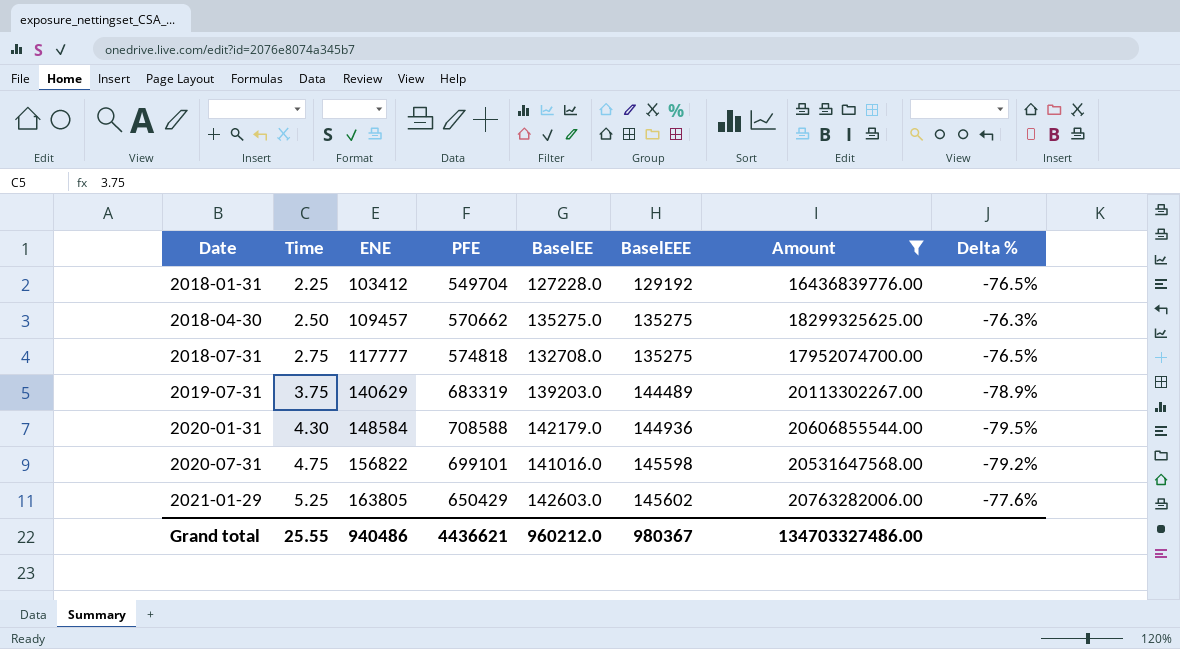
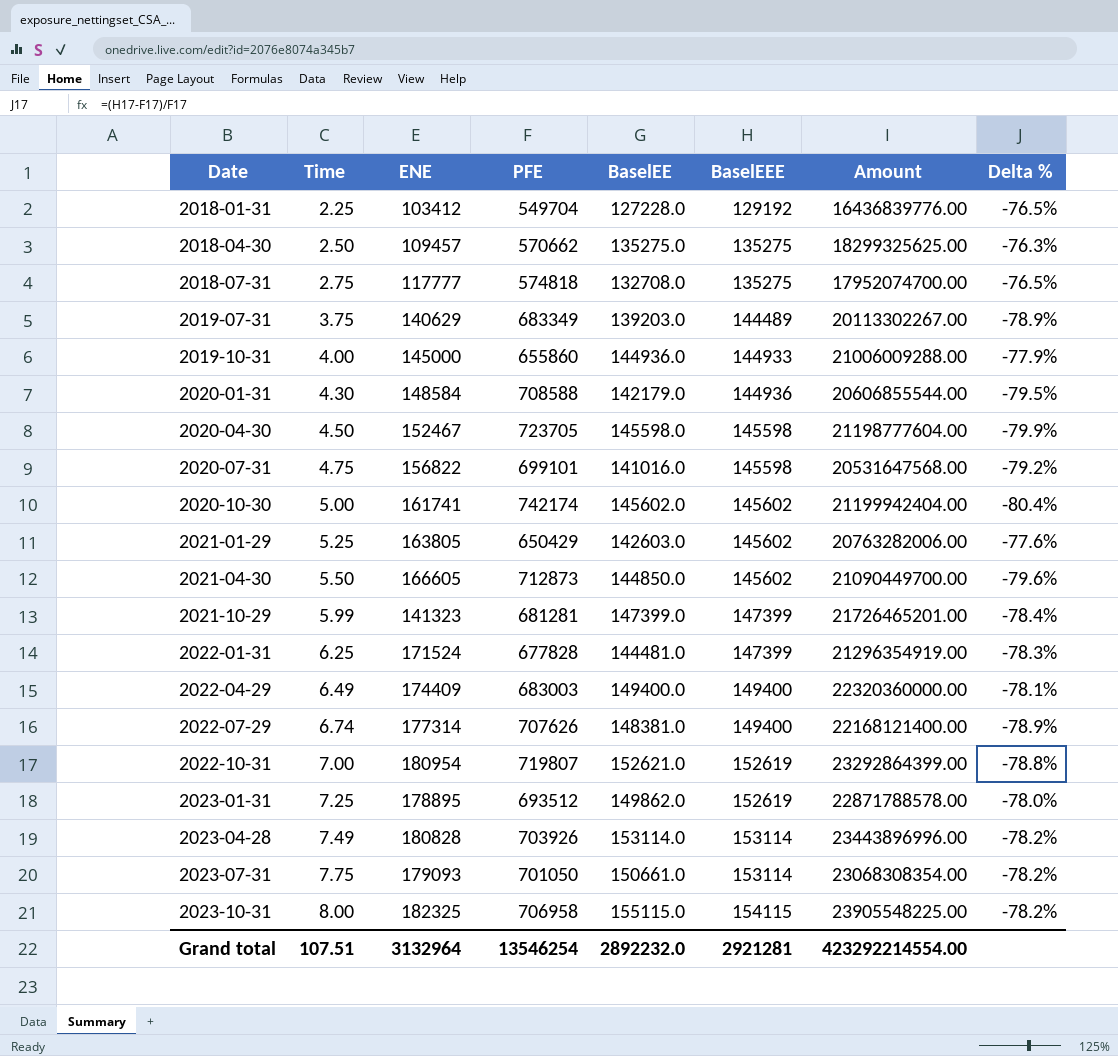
filter: Amount <= 20763282006.00 -> none
2019-07-31 | PFE: 683319 -> 683349
Grand total | Time: 25.55 -> 107.51
Grand total | ENE: 940486 -> 3132964
Grand total | PFE: 4436621 -> 13546254
Grand total | BaselEE: 960212.0 -> 2892232.0
Grand total | BaselEEE: 980367 -> 2921281
Grand total | Amount: 134703327486.00 -> 423292214554.00

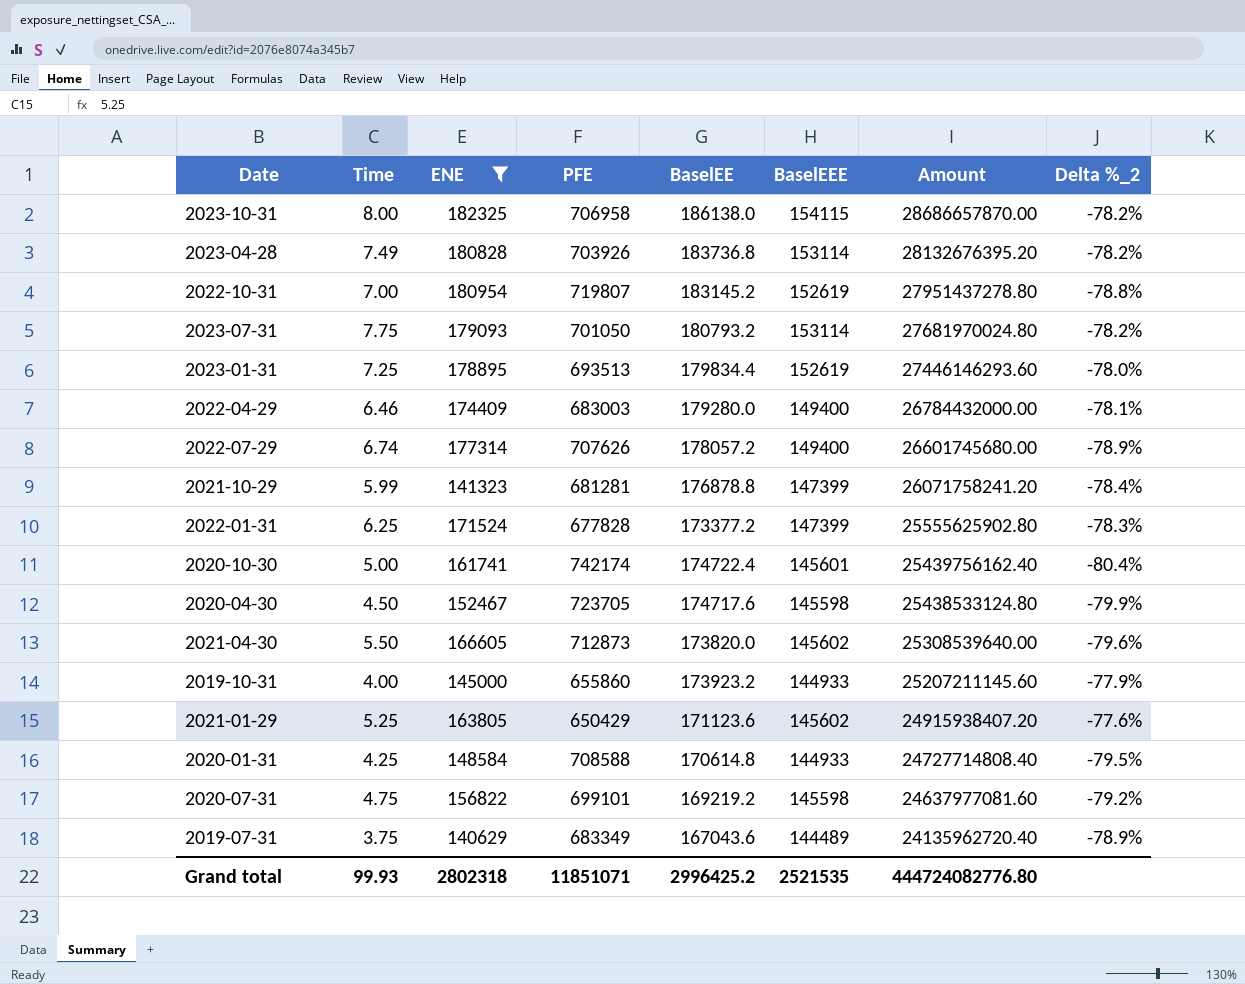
filter: none -> ENE >= 140629
row order: Date ascending -> Amount descending
column name: Delta % -> Delta %_2
2023-10-31 | BaselEE: 155115.0 -> 186138.0
2023-10-31 | Amount: 23905548225.00 -> 28686657870.00
2023-04-28 | BaselEE: 153114.0 -> 183736.8
2023-04-28 | Amount: 23443896996.00 -> 28132676395.20
2022-10-31 | BaselEE: 152621.0 -> 183145.2
2022-10-31 | Amount: 23292864399.00 -> 27951437278.80
2023-07-31 | BaselEE: 150661.0 -> 180793.2
2023-07-31 | Amount: 23068308354.00 -> 27681970024.80
2023-01-31 | PFE: 693512 -> 693513
2023-01-31 | BaselEE: 149862.0 -> 179834.4
2023-01-31 | Amount: 22871788578.00 -> 27446146293.60
2022-04-29 | Time: 6.49 -> 6.46
2022-04-29 | BaselEE: 149400.0 -> 179280.0
2022-04-29 | Amount: 22320360000.00 -> 26784432000.00
2022-07-29 | BaselEE: 148381.0 -> 178057.2
2022-07-29 | Amount: 22168121400.00 -> 26601745680.00
2021-10-29 | BaselEE: 147399.0 -> 176878.8
2021-10-29 | Amount: 21726465201.00 -> 26071758241.20
2022-01-31 | BaselEE: 144481.0 -> 173377.2
2022-01-31 | Amount: 21296354919.00 -> 25555625902.80
2020-10-30 | BaselEE: 145602.0 -> 174722.4
2020-10-30 | BaselEEE: 145602 -> 145601
2020-10-30 | Amount: 21199942404.00 -> 25439756162.40
2020-04-30 | BaselEE: 145598.0 -> 174717.6
2020-04-30 | Amount: 21198777604.00 -> 25438533124.80
2021-04-30 | BaselEE: 144850.0 -> 173820.0
2021-04-30 | Amount: 21090449700.00 -> 25308539640.00
2019-10-31 | BaselEE: 144936.0 -> 173923.2
2019-10-31 | Amount: 21006009288.00 -> 25207211145.60
2021-01-29 | BaselEE: 142603.0 -> 171123.6
2021-01-29 | Amount: 20763282006.00 -> 24915938407.20
2020-01-31 | Time: 4.30 -> 4.25
2020-01-31 | BaselEE: 142179.0 -> 170614.8
2020-01-31 | BaselEEE: 144936 -> 144933
2020-01-31 | Amount: 20606855544.00 -> 24727714808.40
2020-07-31 | BaselEE: 141016.0 -> 169219.2
2020-07-31 | Amount: 20531647568.00 -> 24637977081.60
2019-07-31 | BaselEE: 139203.0 -> 167043.6
2019-07-31 | Amount: 20113302267.00 -> 24135962720.40
Grand total | Time: 107.51 -> 99.93
Grand total | ENE: 3132964 -> 2802318
Grand total | PFE: 13546254 -> 11851071
Grand total | BaselEE: 2892232.0 -> 2996425.2
Grand total | BaselEEE: 2921281 -> 2521535
Grand total | Amount: 423292214554.00 -> 444724082776.80

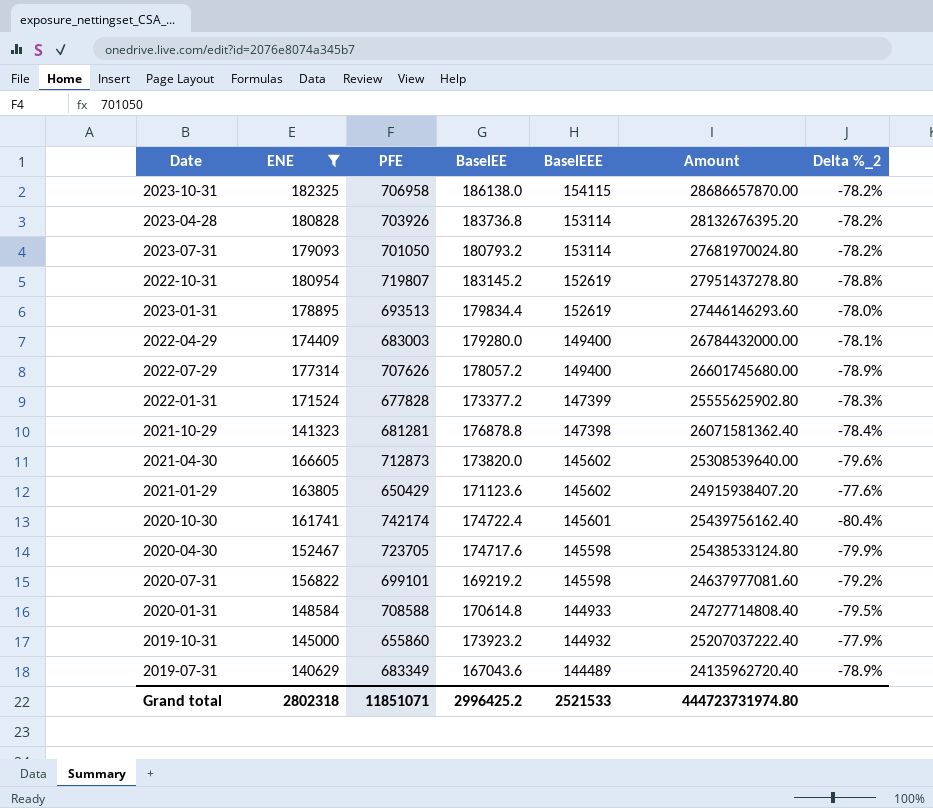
row order: Amount descending -> BaselEEE descending
column Time | position: 2 -> none
2021-10-29 | BaselEEE: 147399 -> 147398
2021-10-29 | Amount: 26071758241.20 -> 26071581362.40
2019-10-31 | BaselEEE: 144933 -> 144932
2019-10-31 | Amount: 25207211145.60 -> 25207037222.40
Grand total | BaselEEE: 2521535 -> 2521533
Grand total | Amount: 444724082776.80 -> 444723731974.80

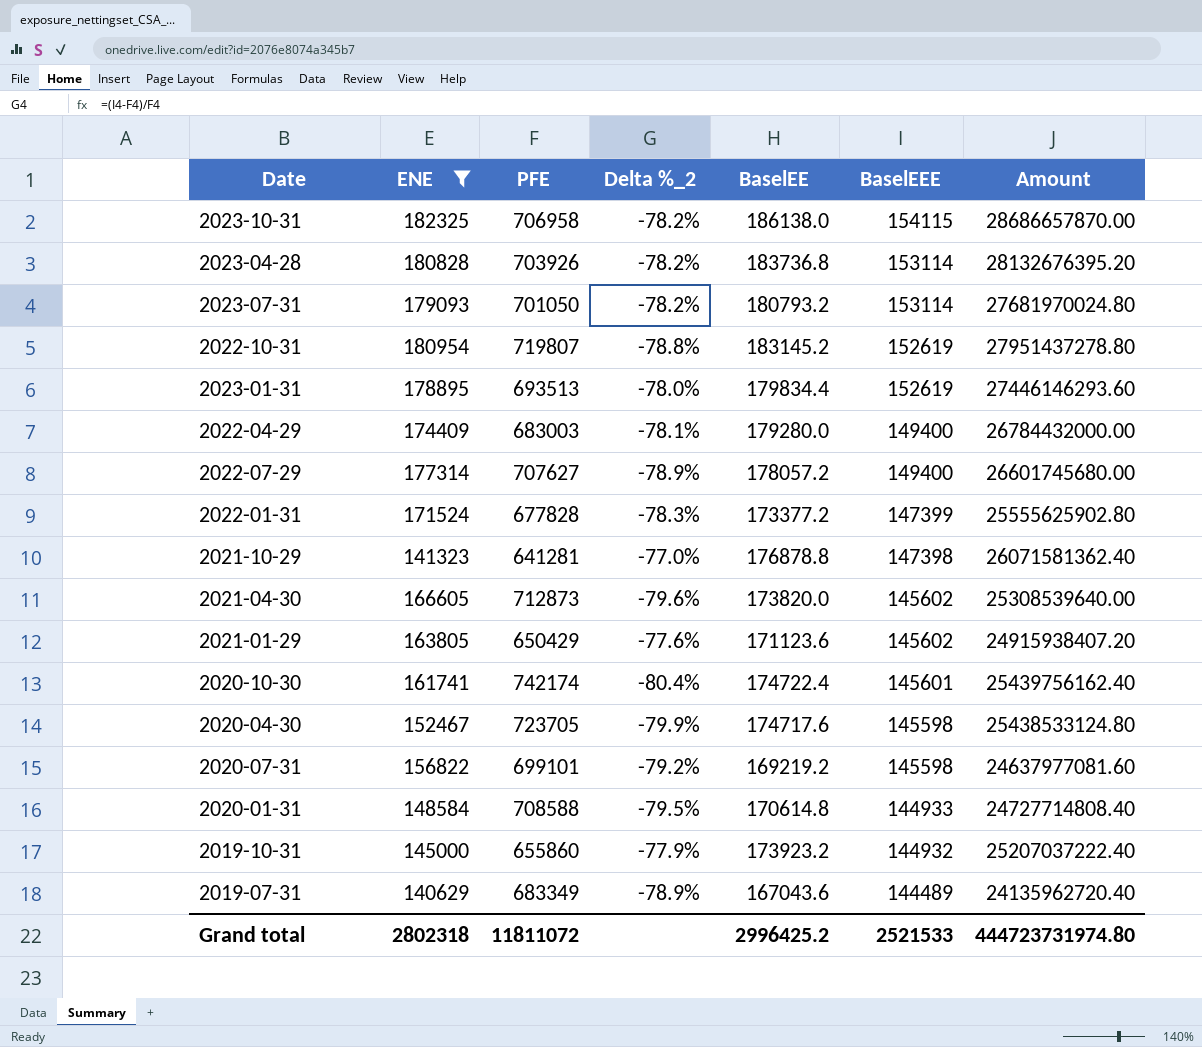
column Delta %_2 | position: 7 -> 4
2022-07-29 | PFE: 707626 -> 707627
2021-10-29 | PFE: 681281 -> 641281
2021-10-29 | Delta %_2: -78.4% -> -77.0%
Grand total | PFE: 11851071 -> 11811072

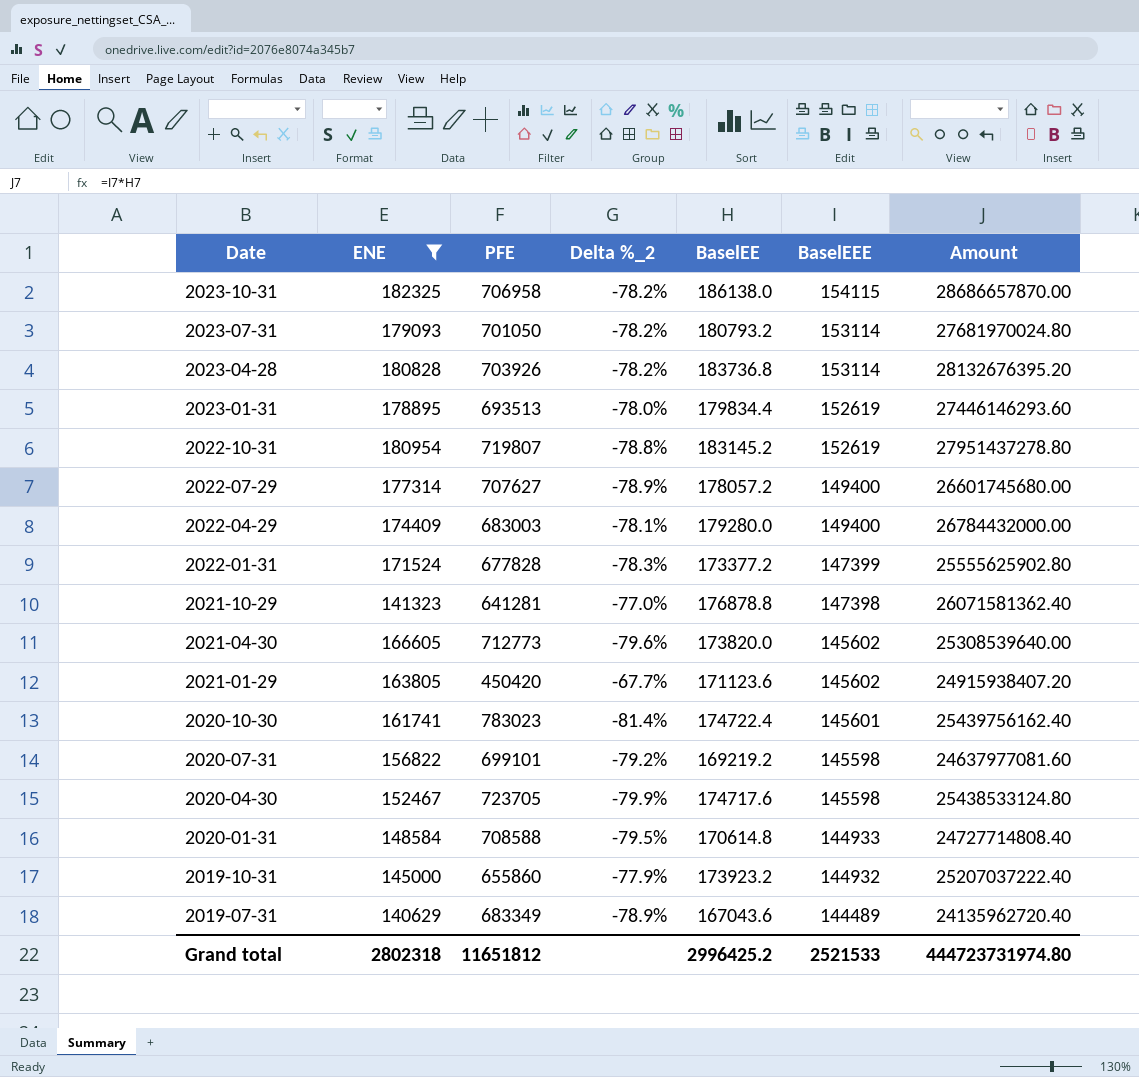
row order: BaselEEE descending -> Date descending
2021-04-30 | PFE: 712873 -> 712773
2021-01-29 | PFE: 650429 -> 450420
2021-01-29 | Delta %_2: -77.6% -> -67.7%
2020-10-30 | PFE: 742174 -> 783023
2020-10-30 | Delta %_2: -80.4% -> -81.4%
Grand total | PFE: 11811072 -> 11651812

